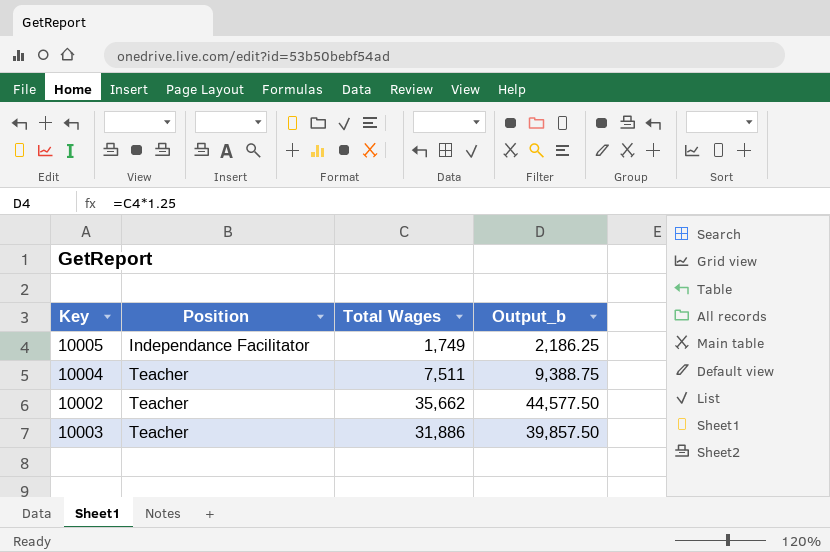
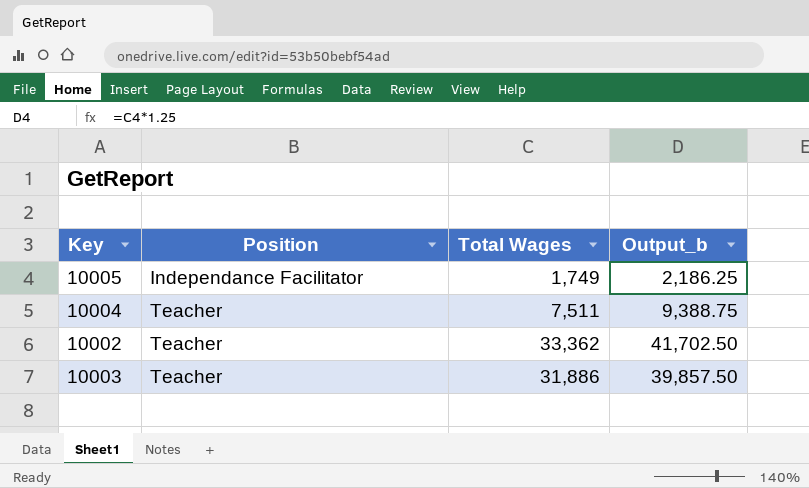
10002 | Total Wages: 35,662 -> 33,362
10002 | Output_b: 44,577.50 -> 41,702.50

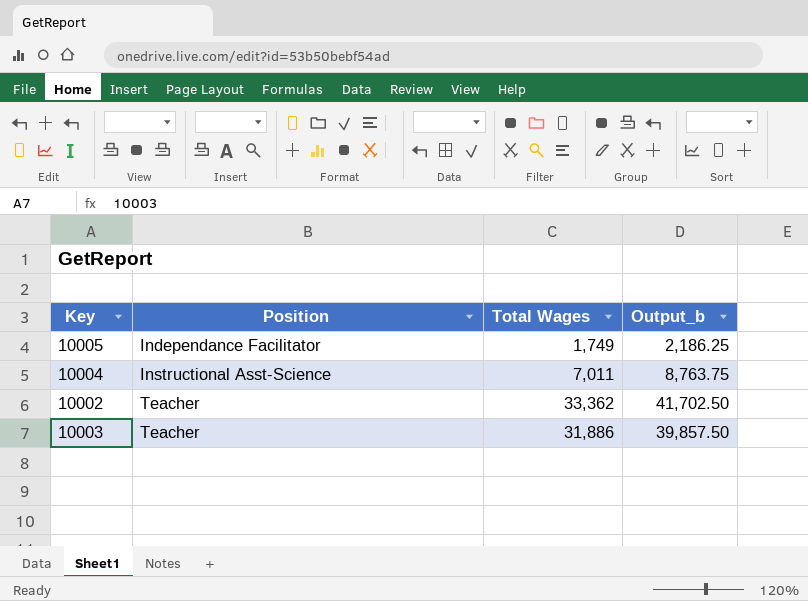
10004 | Position: Teacher -> Instructional Asst-Science
10004 | Total Wages: 7,511 -> 7,011
10004 | Output_b: 9,388.75 -> 8,763.75

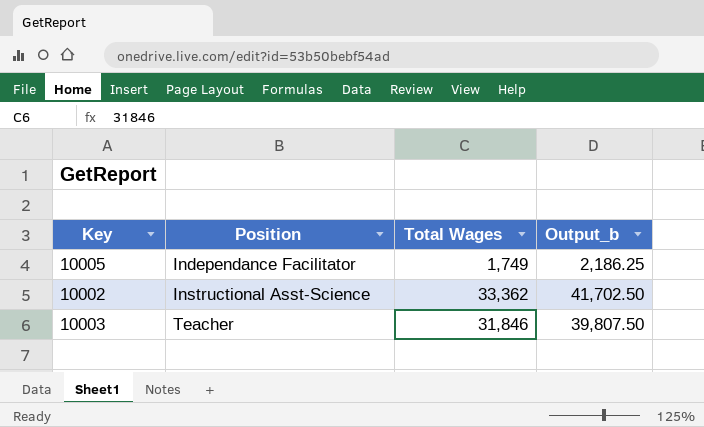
row 10004: Instructional Asst-Science | 7,011 | 8,763.75 -> none
10002 | Position: Teacher -> Instructional Asst-Science
10003 | Total Wages: 31,886 -> 31,846
10003 | Output_b: 39,857.50 -> 39,807.50

